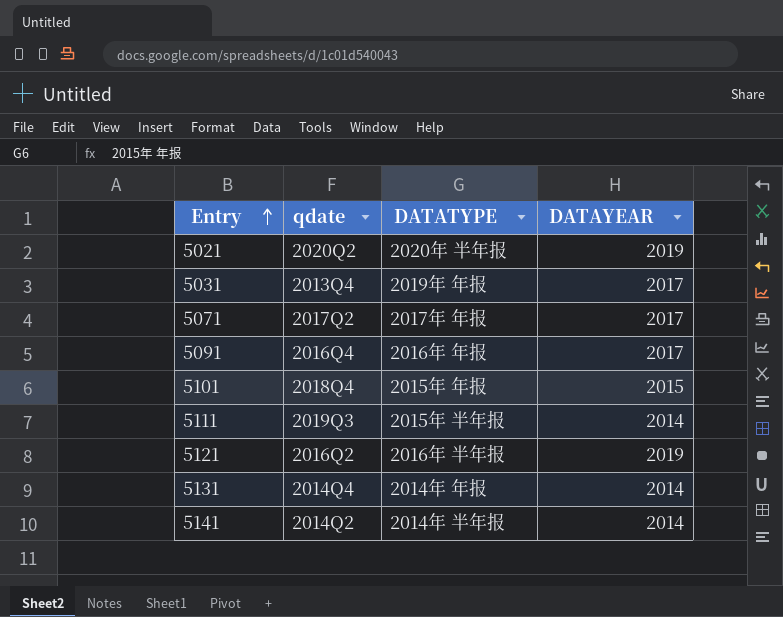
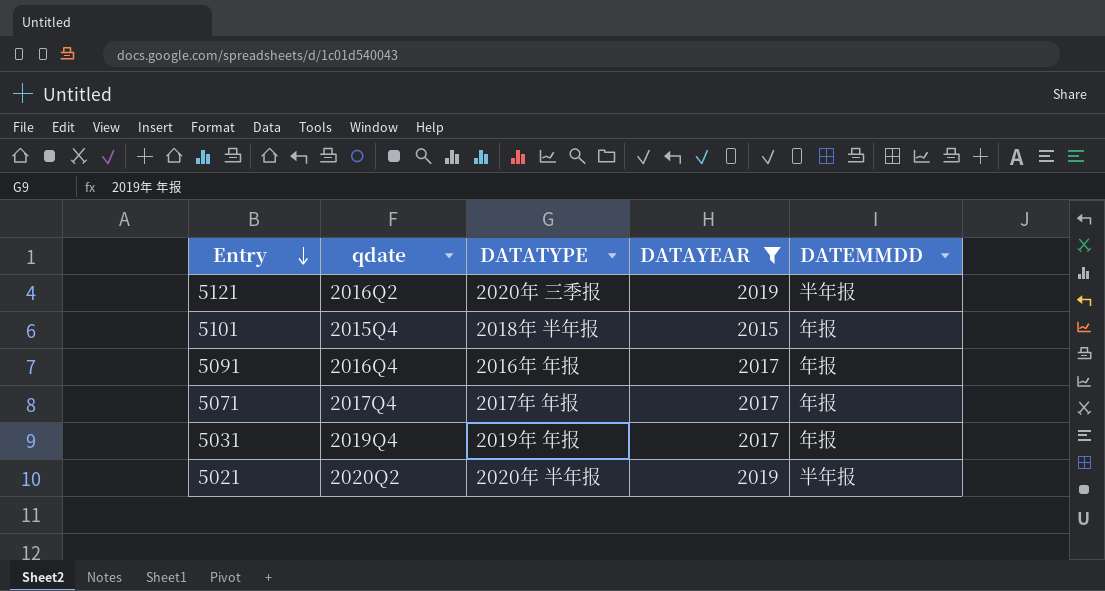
filter: none -> DATAYEAR != 2014
row order: Entry ascending -> Entry descending
column DATEMMDD | position: none -> 5
5121 | DATATYPE: 2016年 半年报 -> 2020年 三季报
5101 | qdate: 2018Q4 -> 2015Q4
5101 | DATATYPE: 2015年 年报 -> 2018年 半年报
5071 | qdate: 2017Q2 -> 2017Q4
5031 | qdate: 2013Q4 -> 2019Q4

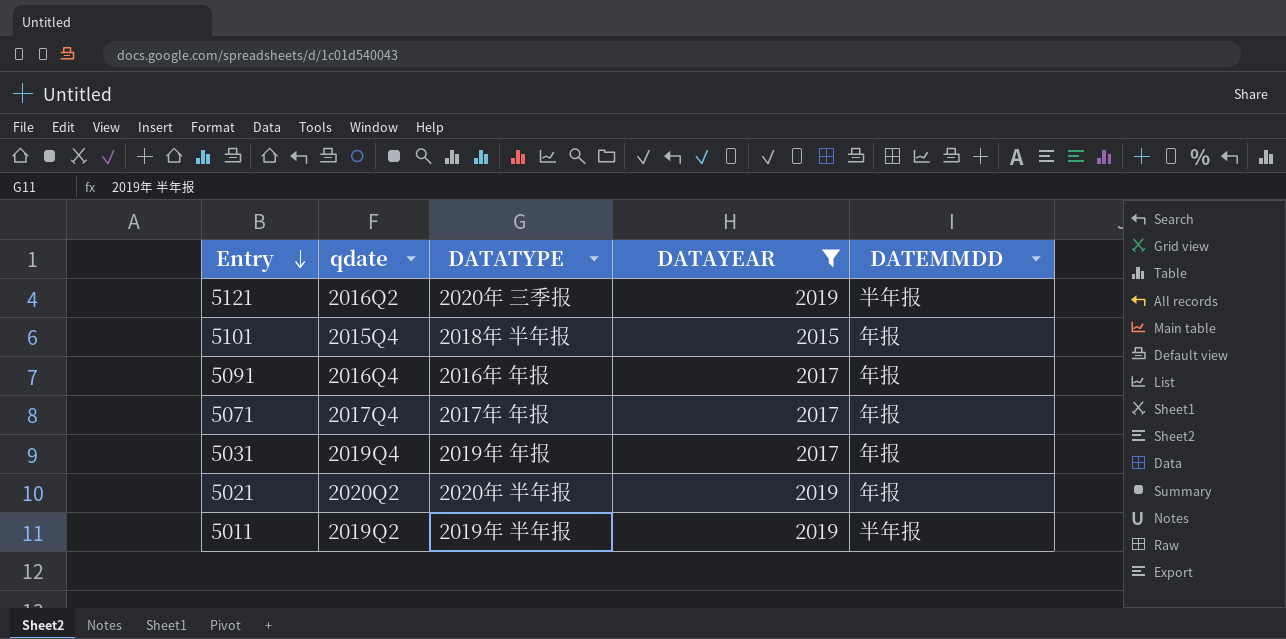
5021 | DATEMMDD: 半年报 -> 年报
row 5011: none -> 2019Q2 | 2019年 半年报 | 2019 | 半年报

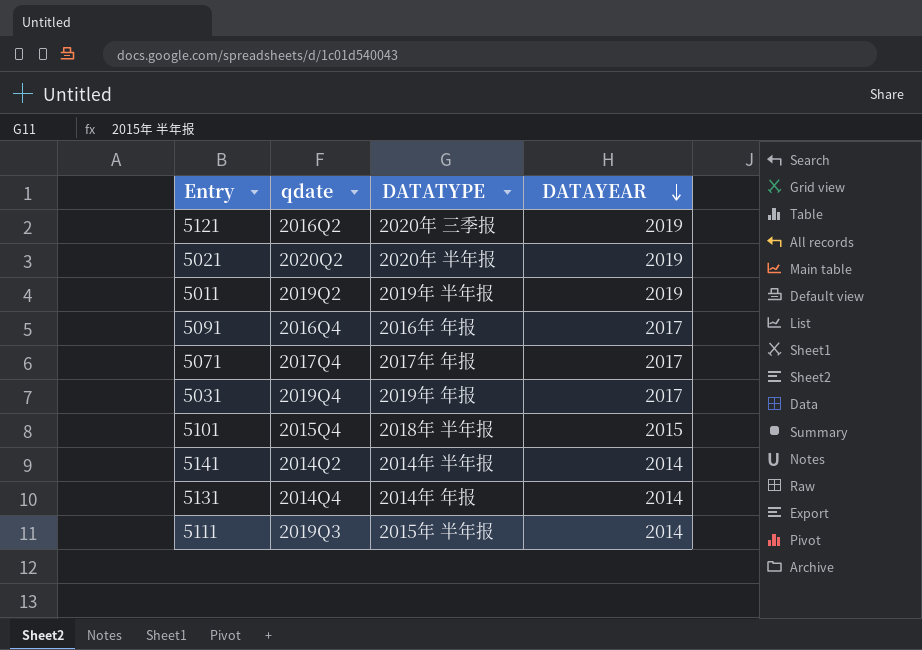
filter: DATAYEAR != 2014 -> none
row order: Entry descending -> DATAYEAR descending
column DATEMMDD | position: 5 -> none

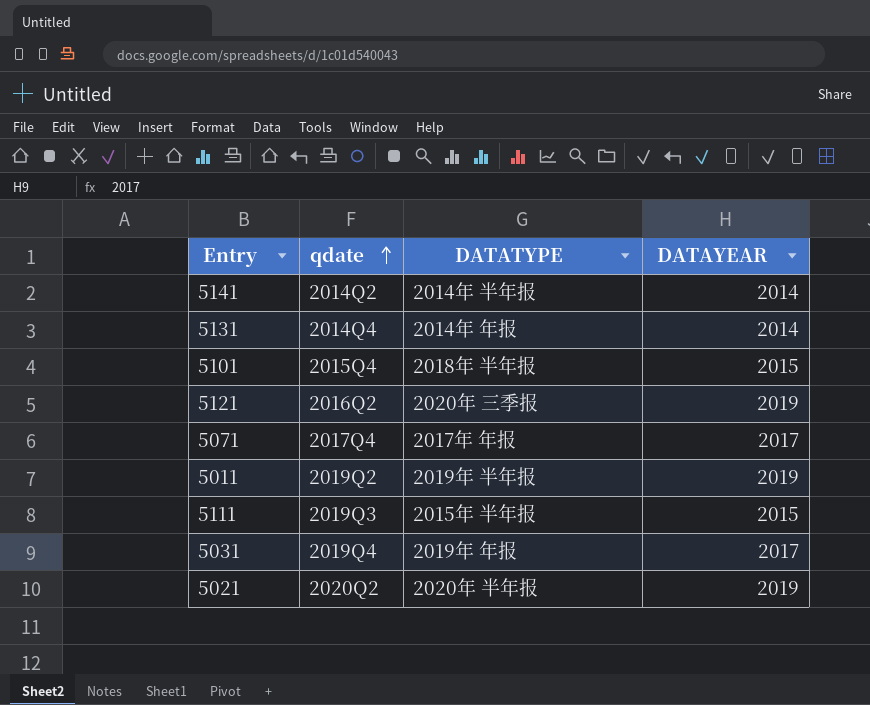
row order: DATAYEAR descending -> qdate ascending
row 5091: 2016Q4 | 2016年 年报 | 2017 -> none
5111 | DATAYEAR: 2014 -> 2015

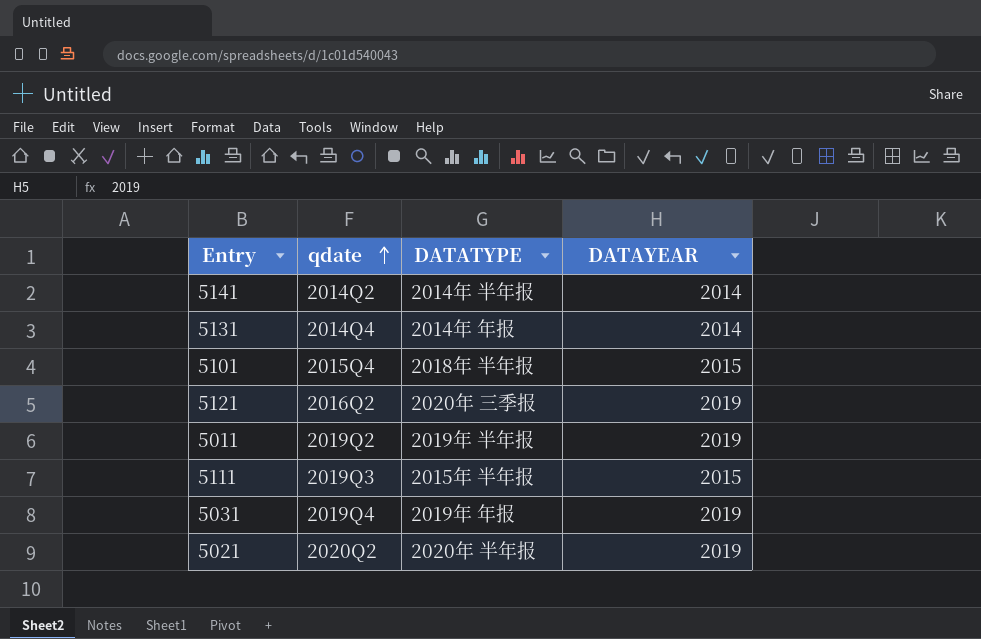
row 5071: 2017Q4 | 2017年 年报 | 2017 -> none
5031 | DATAYEAR: 2017 -> 2019

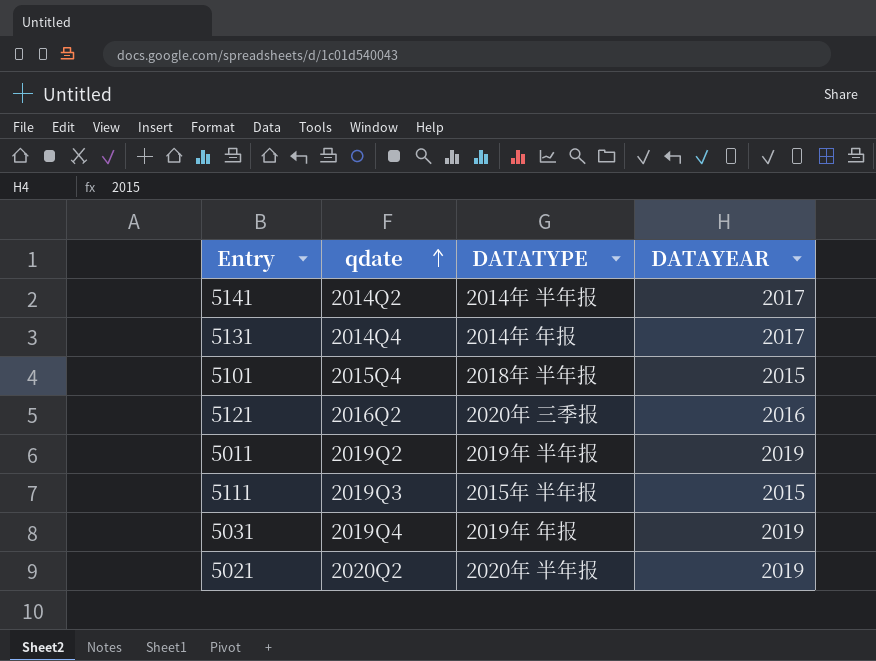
5141 | DATAYEAR: 2014 -> 2017
5131 | DATAYEAR: 2014 -> 2017
5121 | DATAYEAR: 2019 -> 2016

